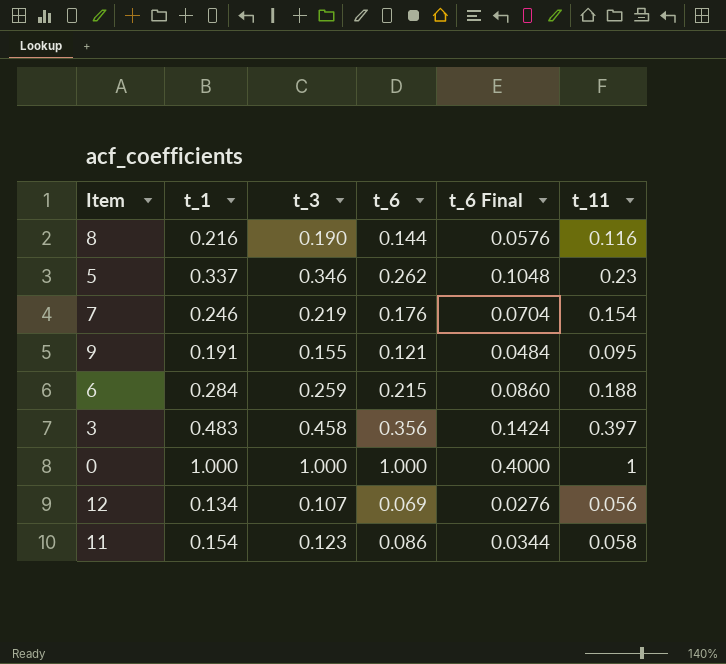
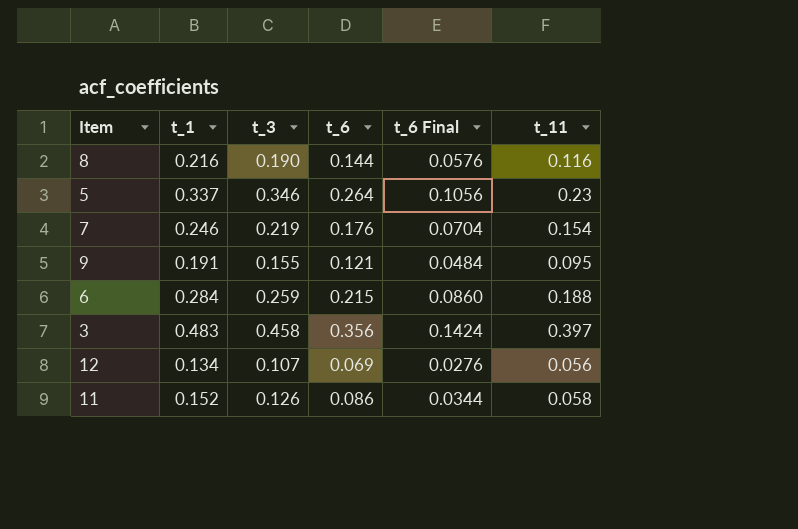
row 0: 1.000 | 1.000 | 1.000 | 0.4000 | 1 -> none
5 | t_6: 0.262 -> 0.264
5 | t_6 Final: 0.1048 -> 0.1056
11 | t_1: 0.154 -> 0.152
11 | t_3: 0.123 -> 0.126

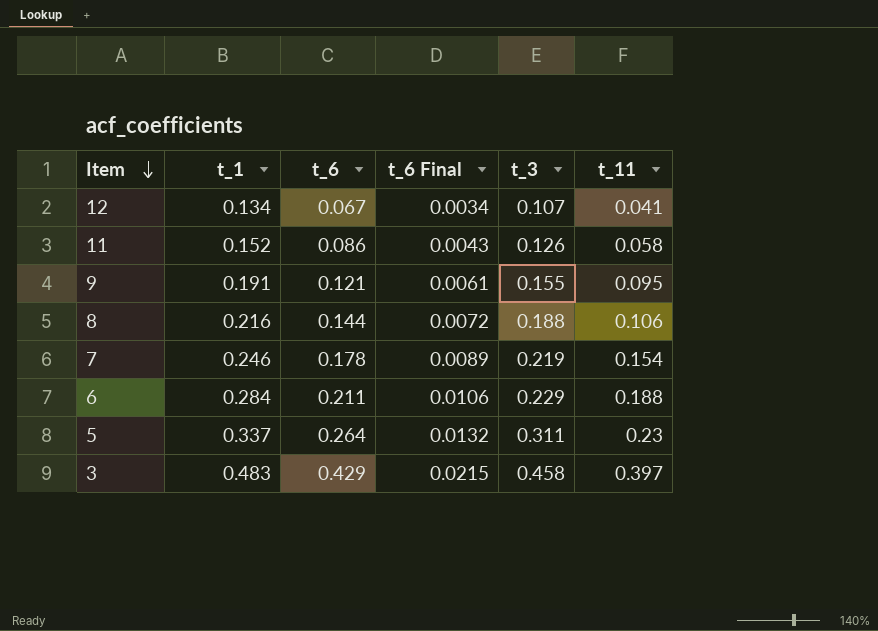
row order: none -> Item descending
column t_6 Final | formula: [t_6] * 0.4 -> [t_6] * 0.05
column t_3 | position: 3 -> 5
12 | t_6: 0.069 -> 0.067
12 | t_11: 0.056 -> 0.041
8 | t_3: 0.190 -> 0.188
8 | t_11: 0.116 -> 0.106
7 | t_6: 0.176 -> 0.178
6 | t_6: 0.215 -> 0.211
6 | t_3: 0.259 -> 0.229
5 | t_3: 0.346 -> 0.311
3 | t_6: 0.356 -> 0.429

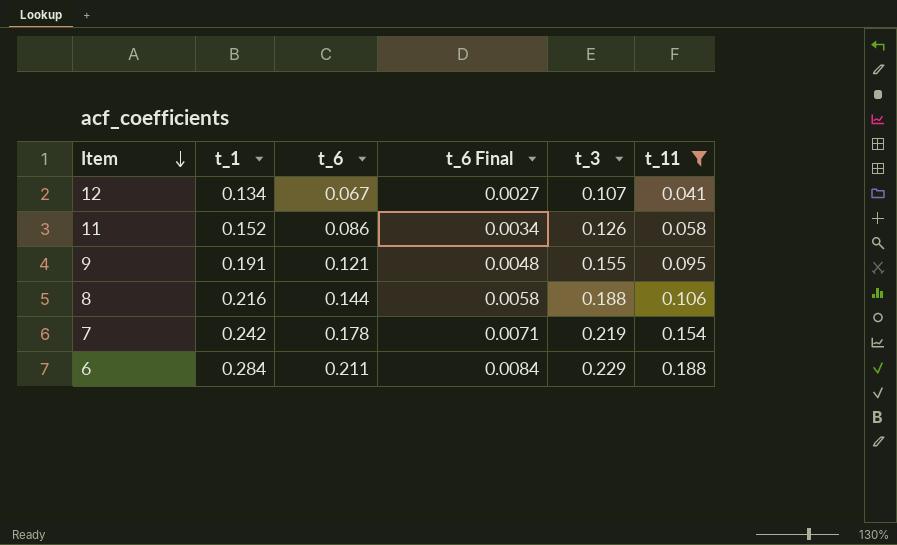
filter: none -> t_11 <= 0.188
column t_6 Final | formula: [t_6] * 0.05 -> [t_6] * 0.04
7 | t_1: 0.246 -> 0.242

